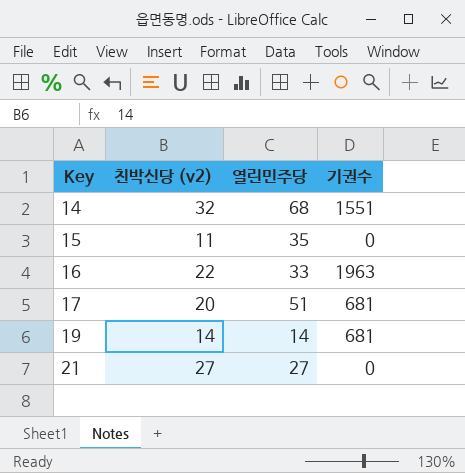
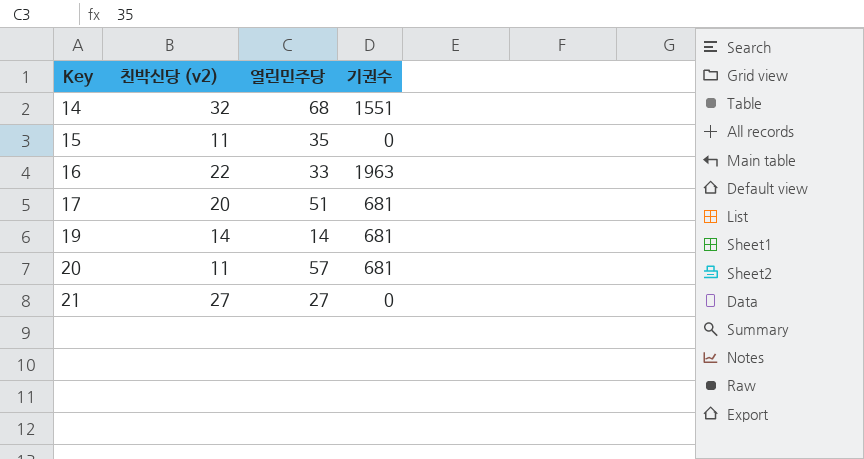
row 20: none -> 11 | 57 | 681

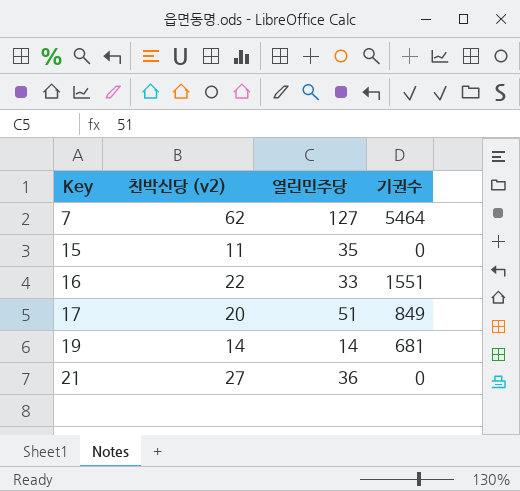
row 14: 32 | 68 | 1551 -> none
row 20: 11 | 57 | 681 -> none
row 7: none -> 62 | 127 | 5464
16 | 기권수: 1963 -> 1551
17 | 기권수: 681 -> 849
21 | 열린민주당: 27 -> 36

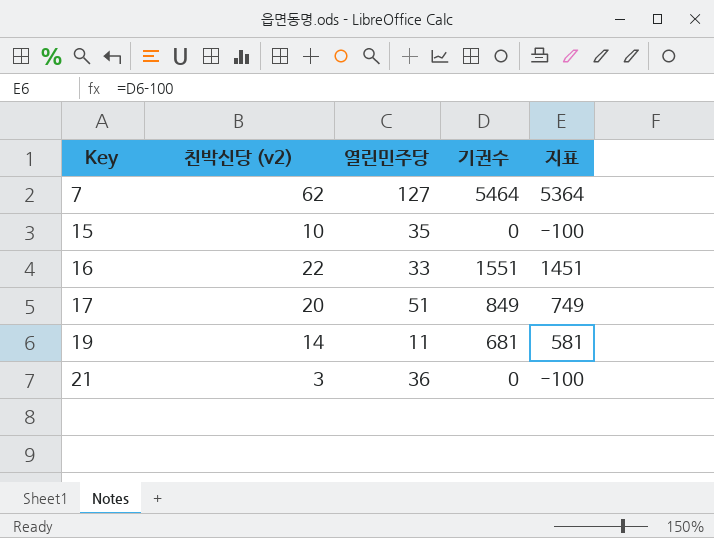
column 지표 | formula: none -> [기권수] - 100
15 | 친박신당 (v2): 11 -> 10
19 | 열린민주당: 14 -> 11
21 | 친박신당 (v2): 27 -> 3

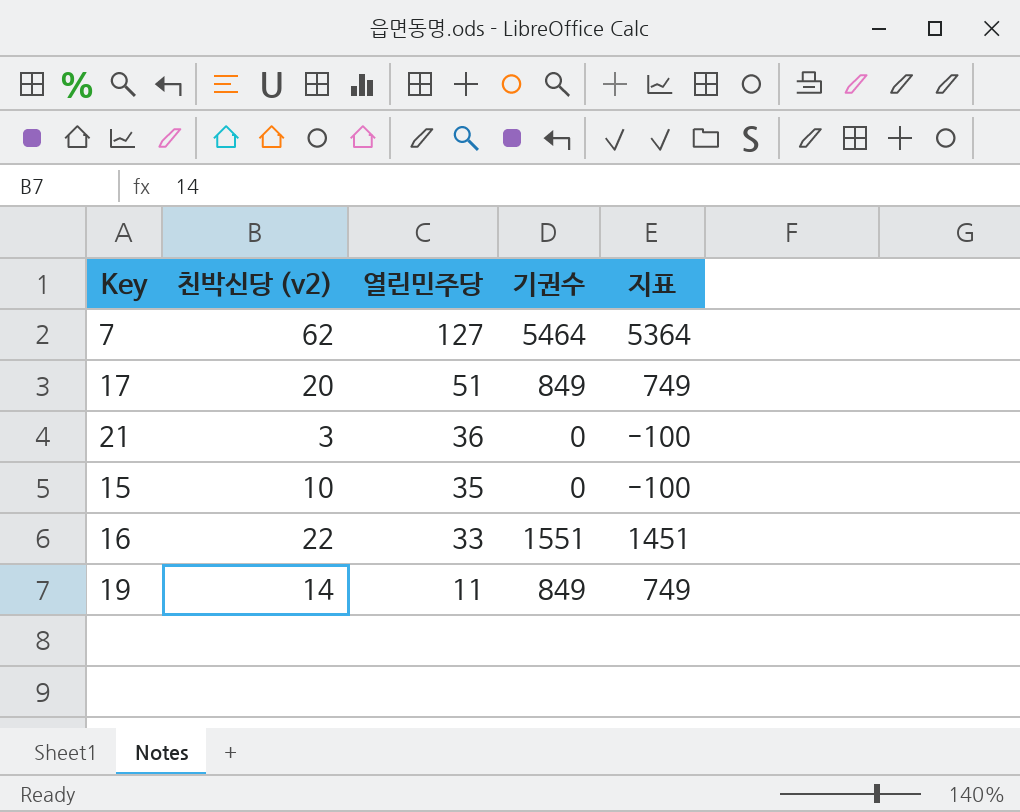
row order: Key ascending -> 열린민주당 descending
19 | 기권수: 681 -> 849
19 | 지표: 581 -> 749

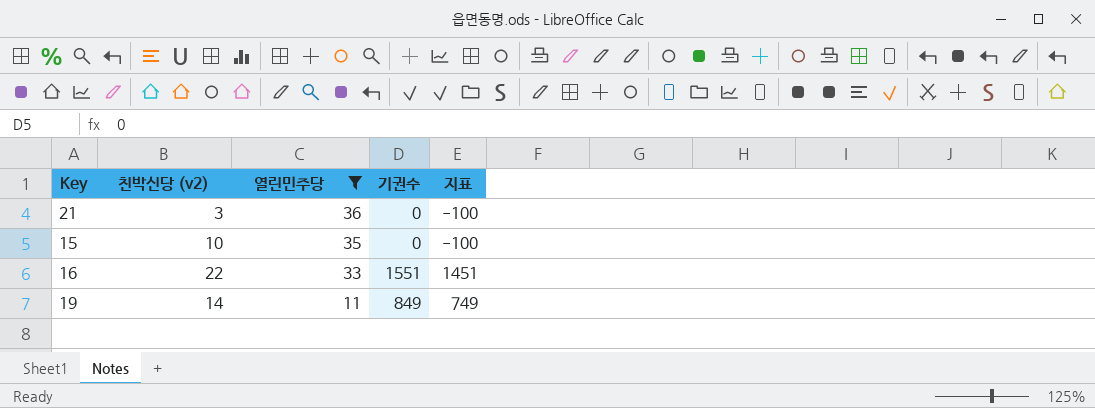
filter: none -> 열린민주당 <= 36

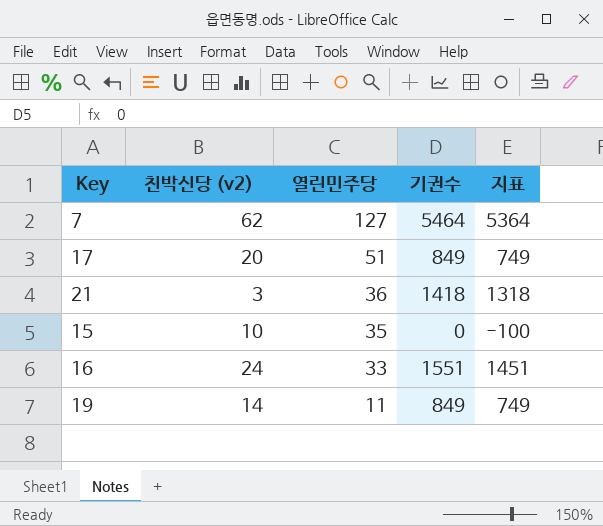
filter: 열린민주당 <= 36 -> none
21 | 기권수: 0 -> 1418
21 | 지표: -100 -> 1318
16 | 친박신당 (v2): 22 -> 24

